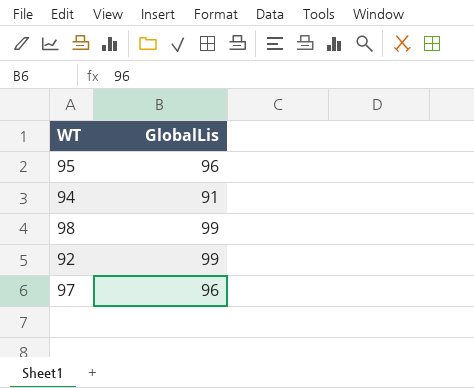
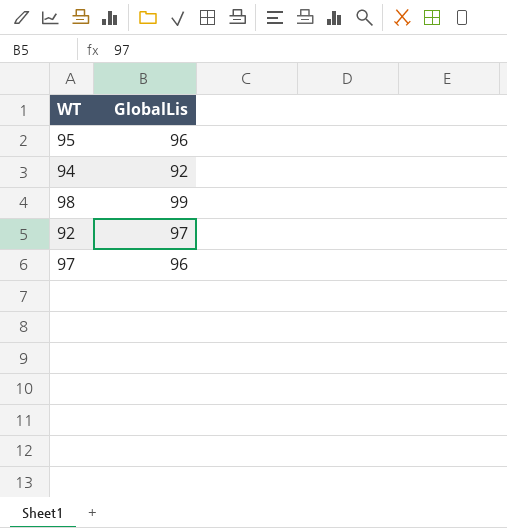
94 | GlobalLis: 91 -> 92
92 | GlobalLis: 99 -> 97

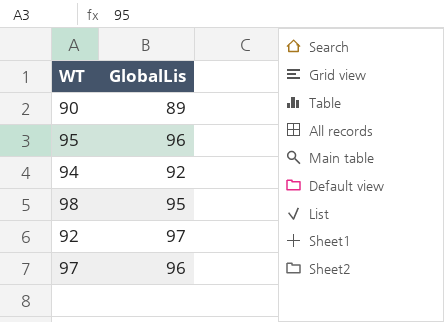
row 90: none -> 89
98 | GlobalLis: 99 -> 95

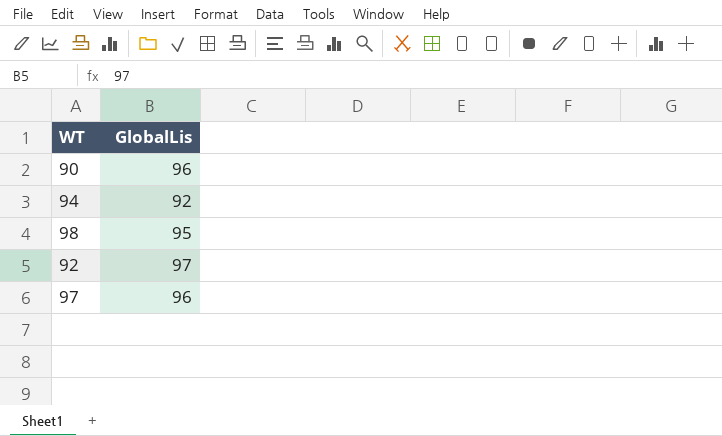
row 95: 96 -> none
90 | GlobalLis: 89 -> 96

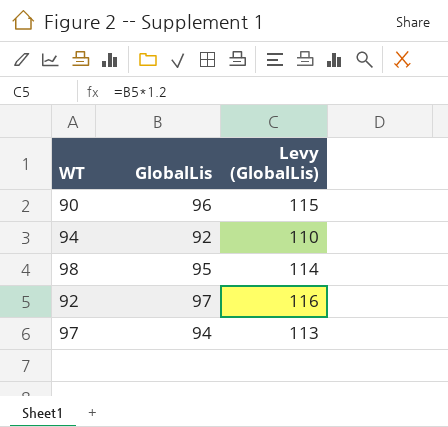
column Levy (GlobalLis) | formula: none -> [GlobalLis] * 1.2
97 | GlobalLis: 96 -> 94

